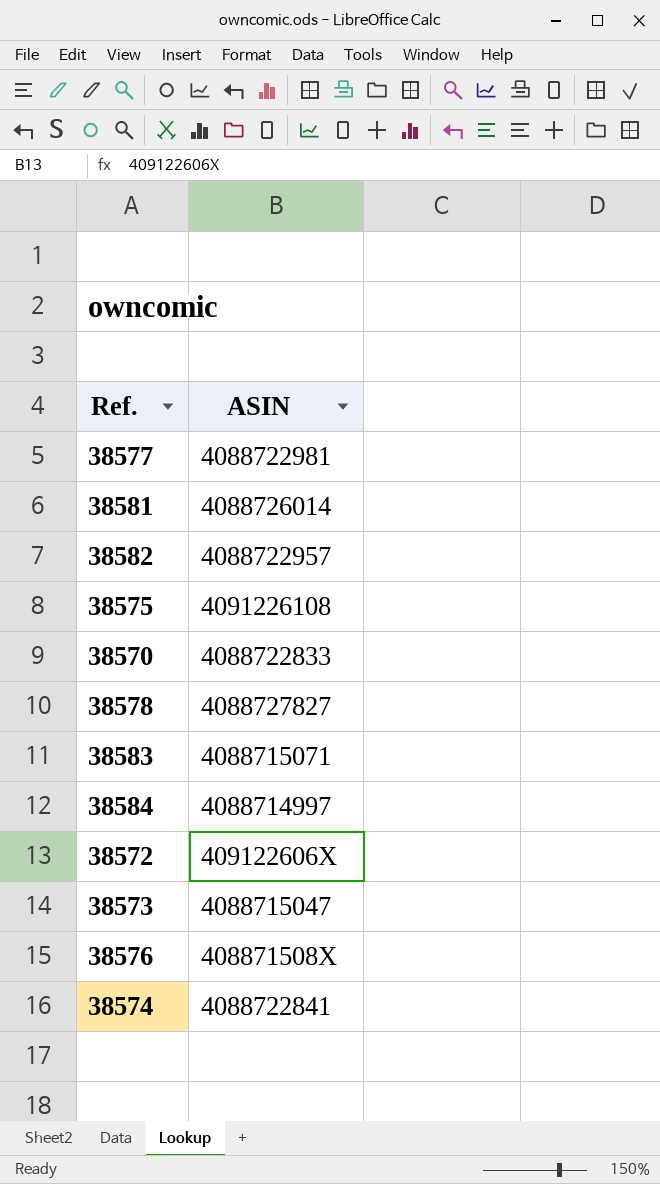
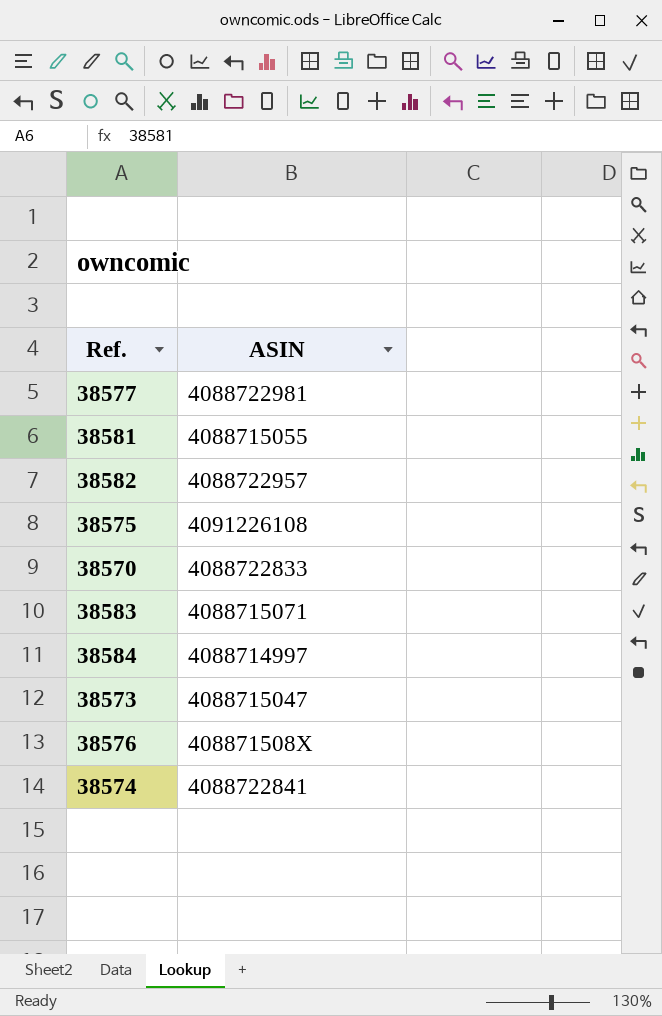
row 38578: 4088727827 -> none
row 38572: 409122606X -> none
38581 | ASIN: 4088726014 -> 4088715055

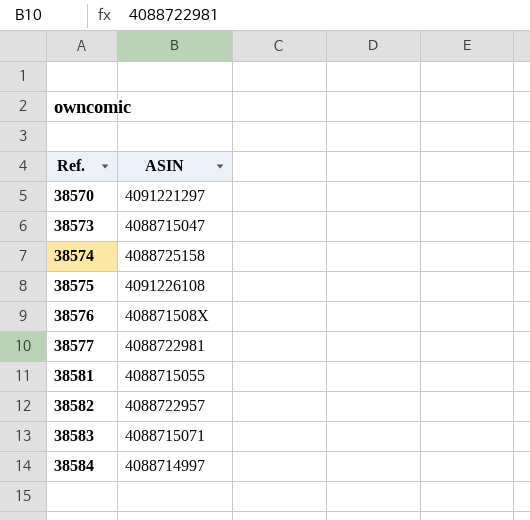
row order: none -> Ref. ascending
38570 | ASIN: 4088722833 -> 4091221297
38574 | ASIN: 4088722841 -> 4088725158

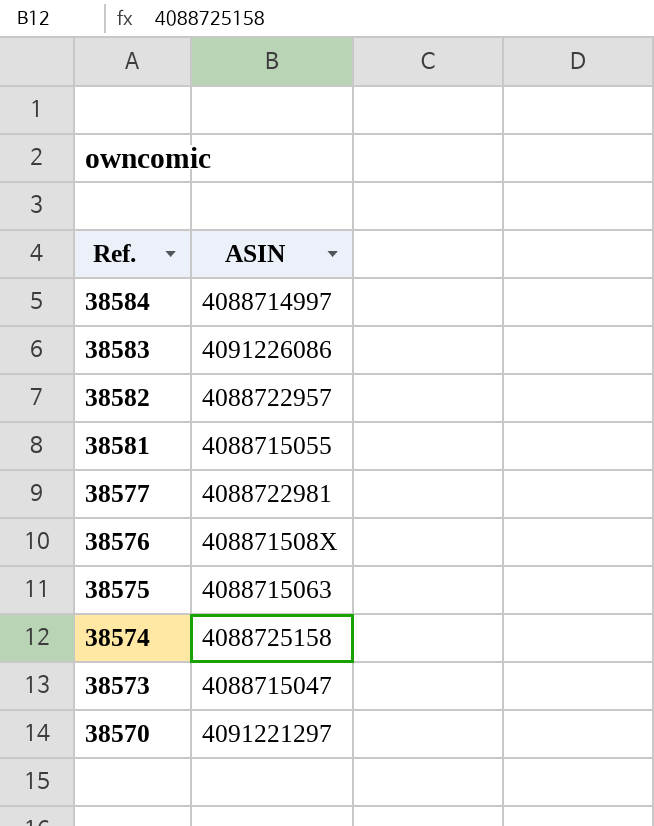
row order: Ref. ascending -> Ref. descending
38583 | ASIN: 4088715071 -> 4091226086
38575 | ASIN: 4091226108 -> 4088715063

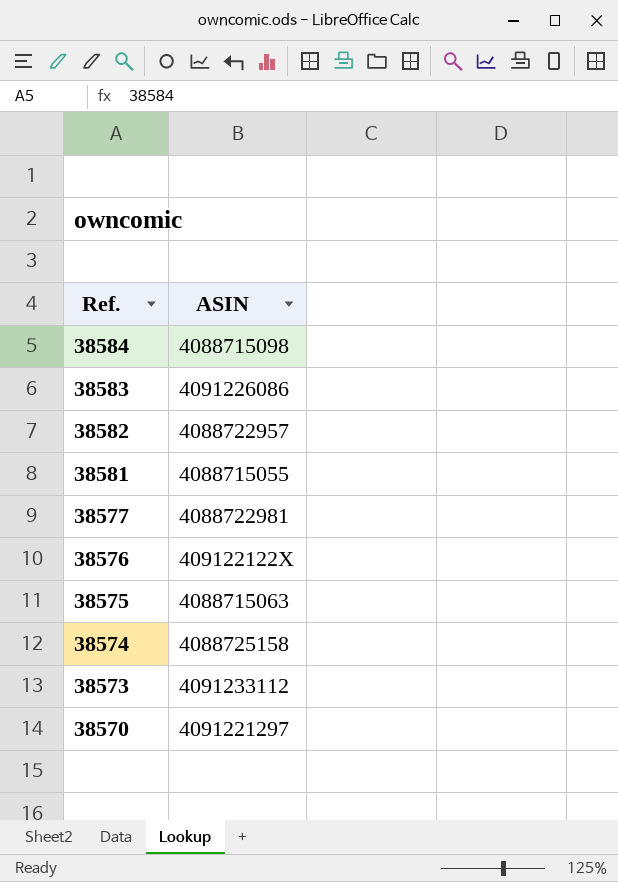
38584 | ASIN: 4088714997 -> 4088715098
38576 | ASIN: 408871508X -> 409122122X
38573 | ASIN: 4088715047 -> 4091233112

